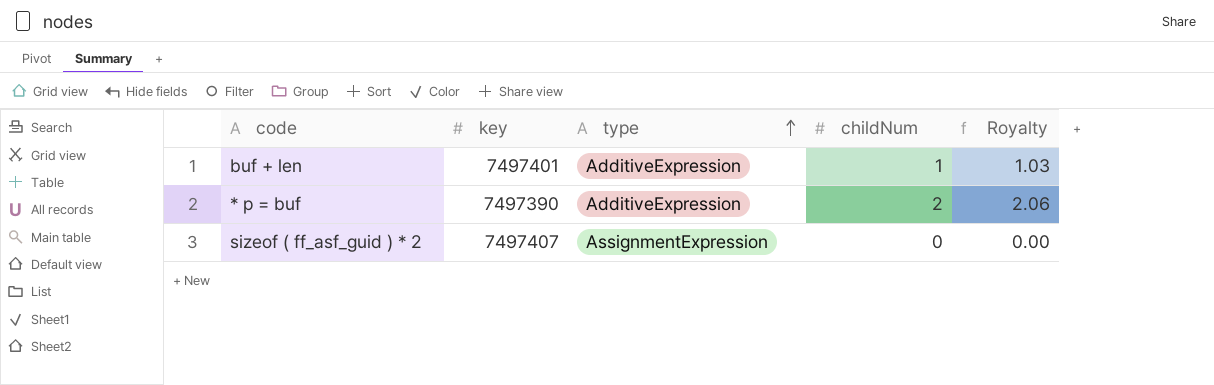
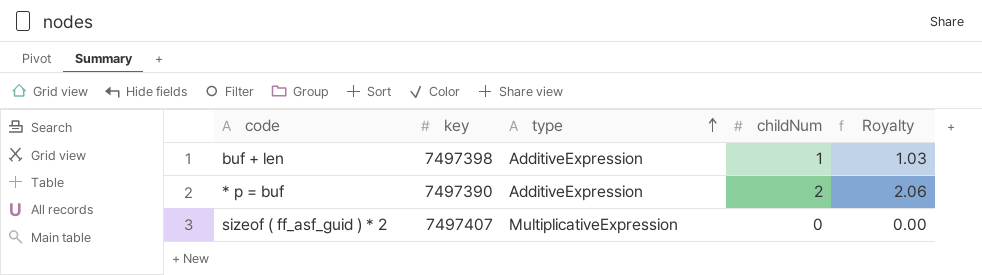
buf + len | key: 7497401 -> 7497398
sizeof ( ff_asf_guid ) * 2 | type: AssignmentExpression -> MultiplicativeExpression

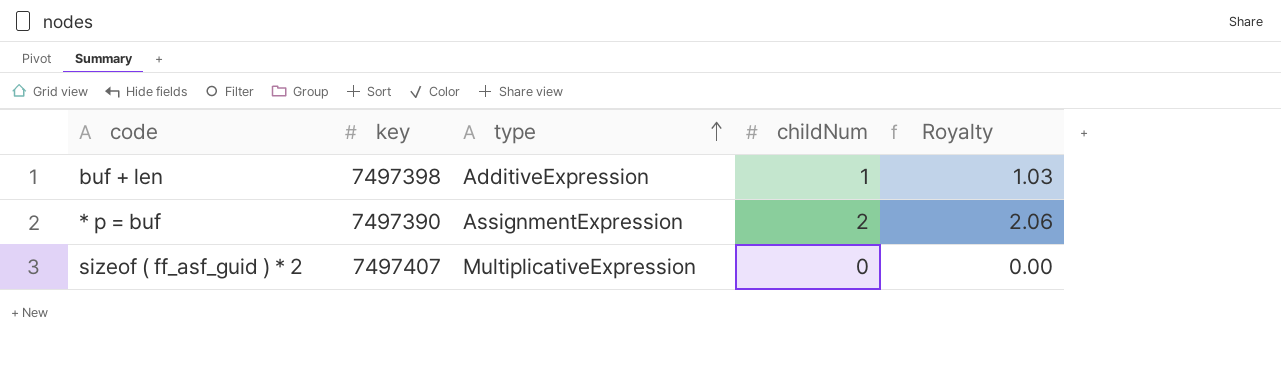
* p = buf | type: AdditiveExpression -> AssignmentExpression

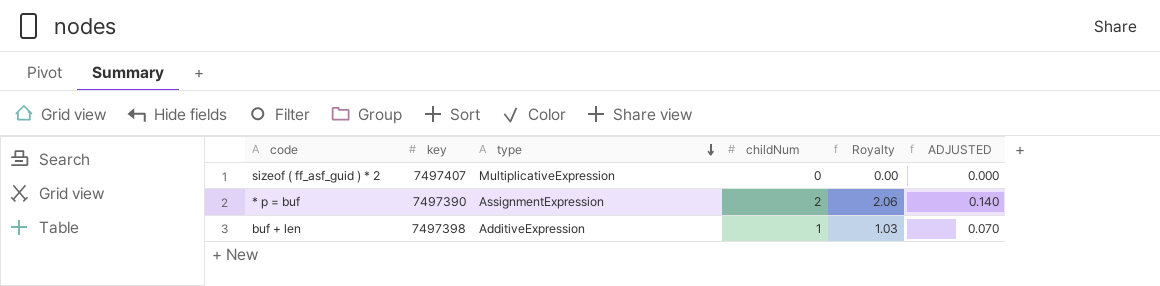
row order: type ascending -> type descending
column ADJUSTED | formula: none -> [childNum] * 0.07

